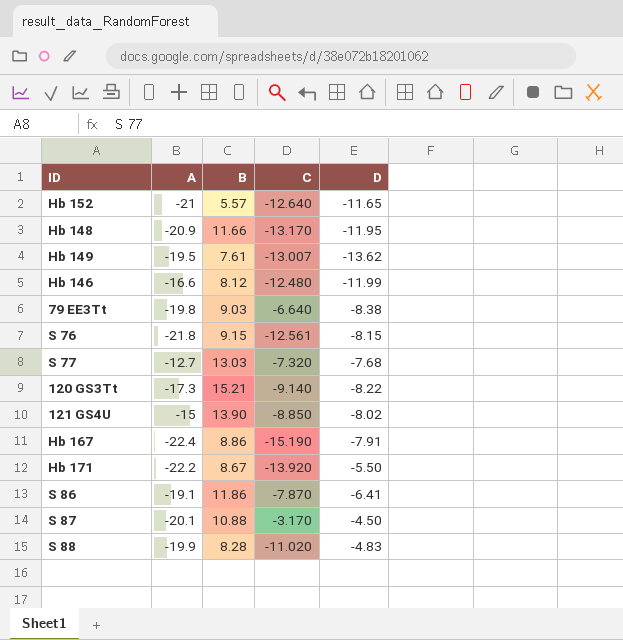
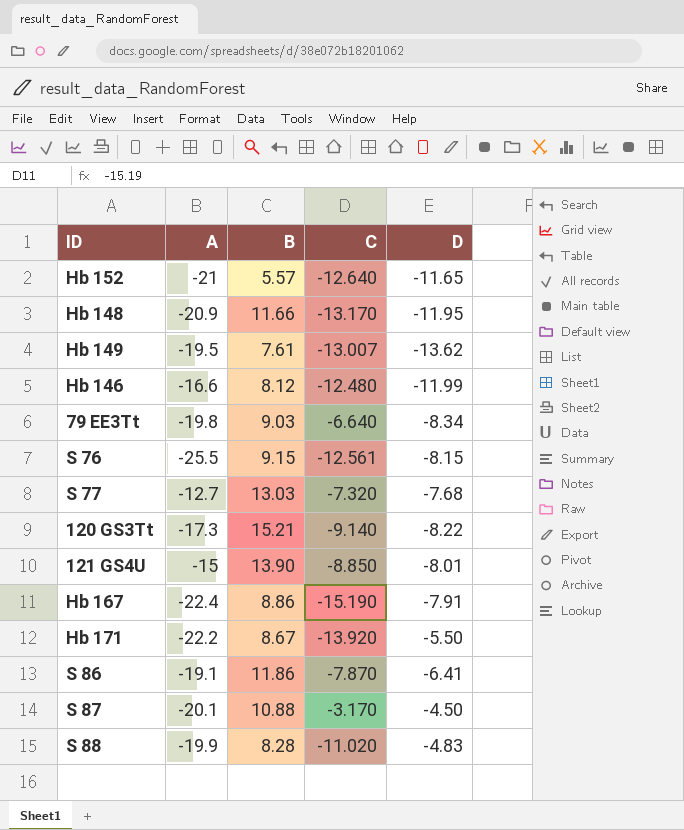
79 EE3Tt | D: -8.38 -> -8.34
S 76 | A: -21.8 -> -25.5
121 GS4U | D: -8.02 -> -8.01

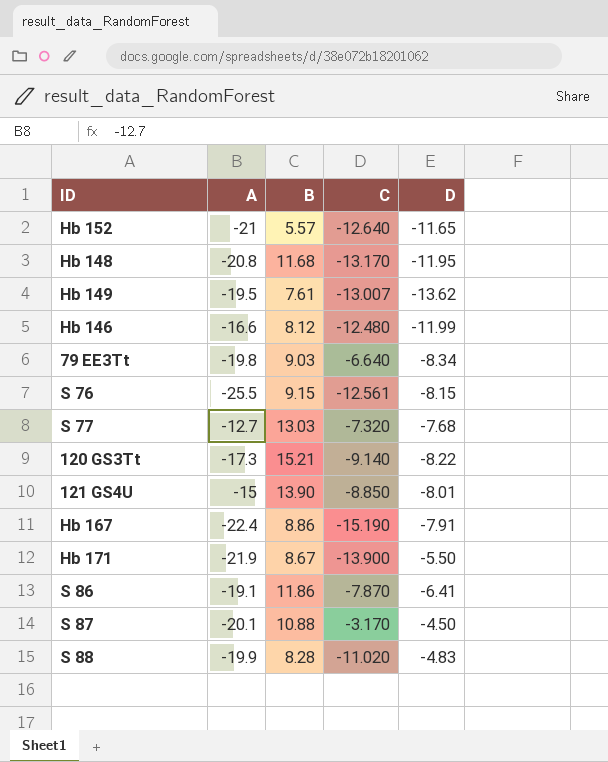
Hb 148 | A: -20.9 -> -20.8
Hb 148 | B: 11.66 -> 11.68
Hb 171 | A: -22.2 -> -21.9
Hb 171 | C: -13.920 -> -13.900

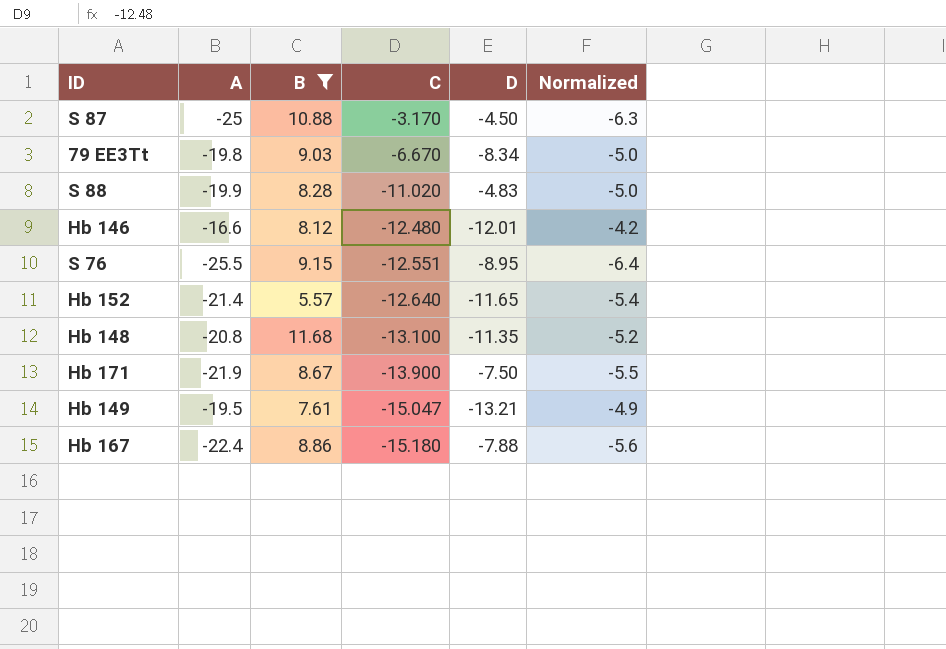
filter: none -> B <= 11.68
row order: none -> C descending
column Normalized | formula: none -> [A] * 0.25
S 87 | A: -20.1 -> -25
79 EE3Tt | C: -6.640 -> -6.670
Hb 146 | D: -11.99 -> -12.01
S 76 | C: -12.561 -> -12.551
S 76 | D: -8.15 -> -8.95
Hb 152 | A: -21 -> -21.4
Hb 148 | C: -13.170 -> -13.100
Hb 148 | D: -11.95 -> -11.35
Hb 171 | D: -5.50 -> -7.50
Hb 149 | C: -13.007 -> -15.047
Hb 149 | D: -13.62 -> -13.21
Hb 167 | C: -15.190 -> -15.180
Hb 167 | D: -7.91 -> -7.88

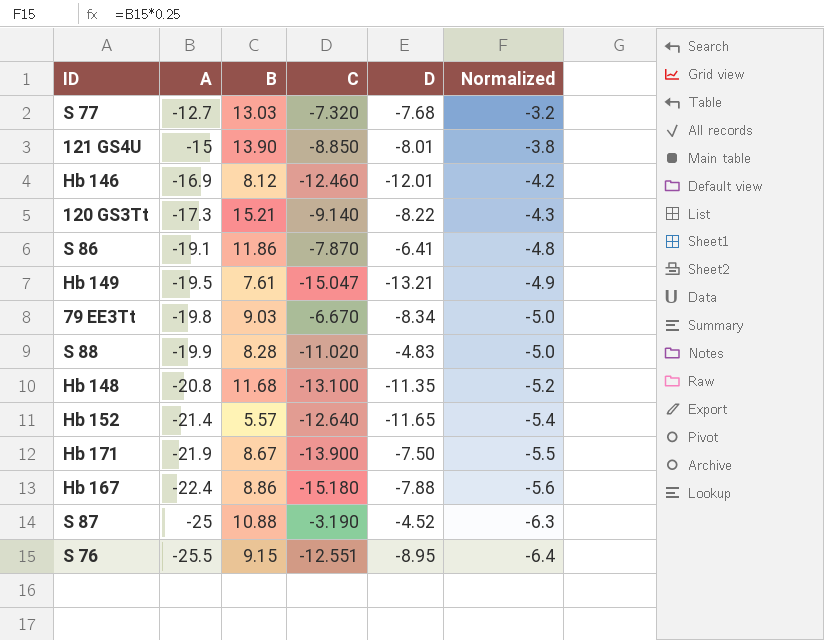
filter: B <= 11.68 -> none
row order: C descending -> A descending
Hb 146 | A: -16.6 -> -16.9
Hb 146 | C: -12.480 -> -12.460
S 87 | C: -3.170 -> -3.190
S 87 | D: -4.50 -> -4.52

